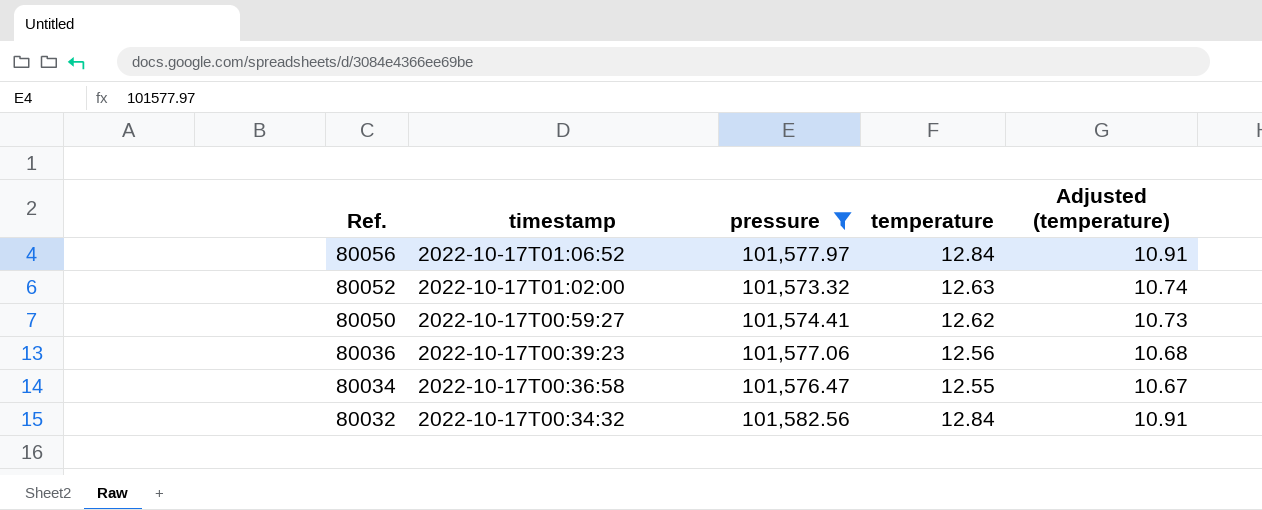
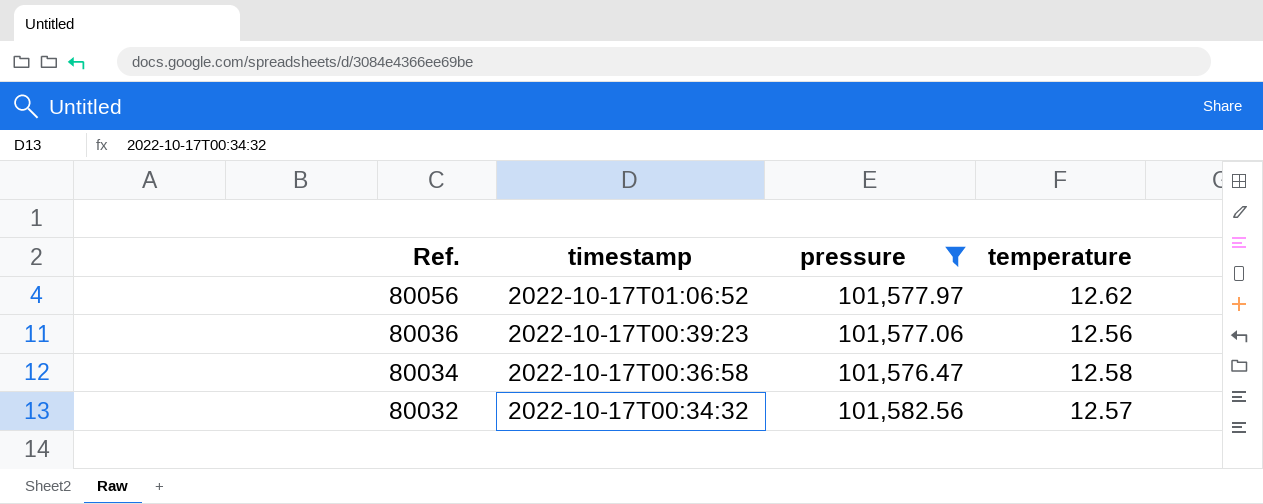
column Adjusted (temperature) | formula: [temperature] * 0.85 -> none
row 80052: 2022-10-17T01:02:00 | 101,573.32 | 12.63 | 10.74 -> none
row 80050: 2022-10-17T00:59:27 | 101,574.41 | 12.62 | 10.73 -> none
80056 | temperature: 12.84 -> 12.62
80034 | temperature: 12.55 -> 12.58
80032 | temperature: 12.84 -> 12.57

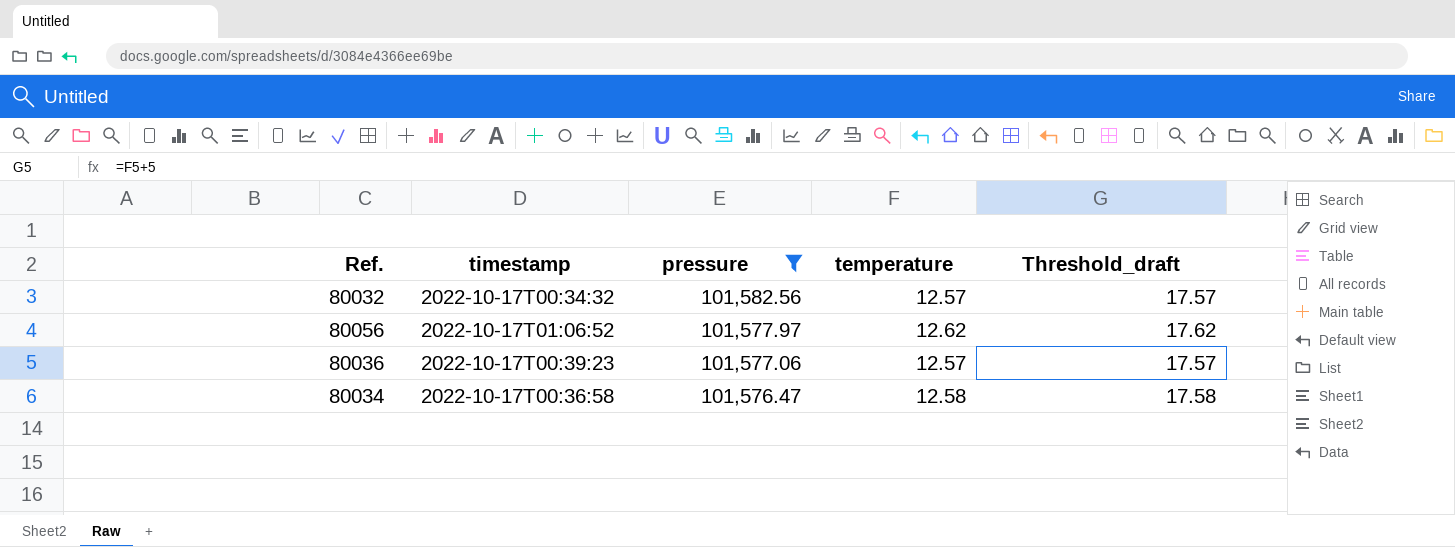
row order: Ref. descending -> pressure descending
column Threshold_draft | formula: none -> [temperature] + 5
80036 | temperature: 12.56 -> 12.57

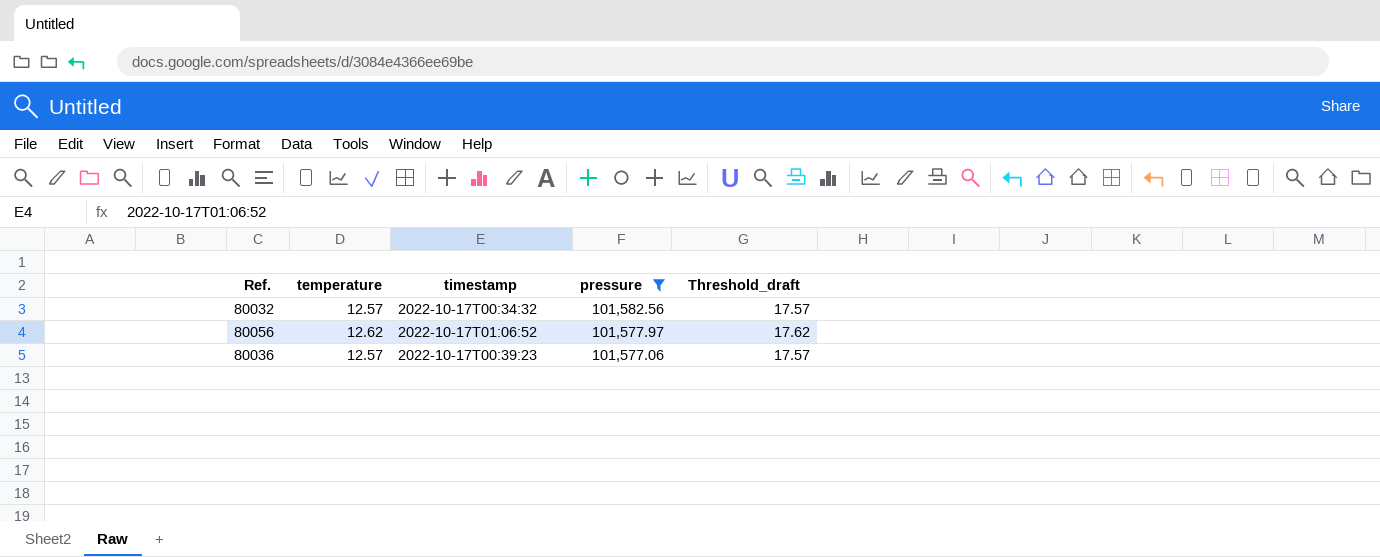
column temperature | position: 4 -> 2
row 80034: 2022-10-17T00:36:58 | 101,576.47 | 12.58 | 17.58 -> none

